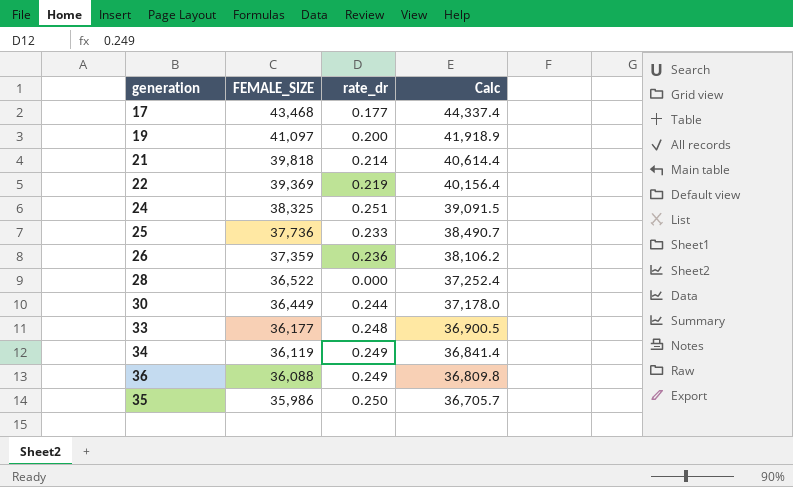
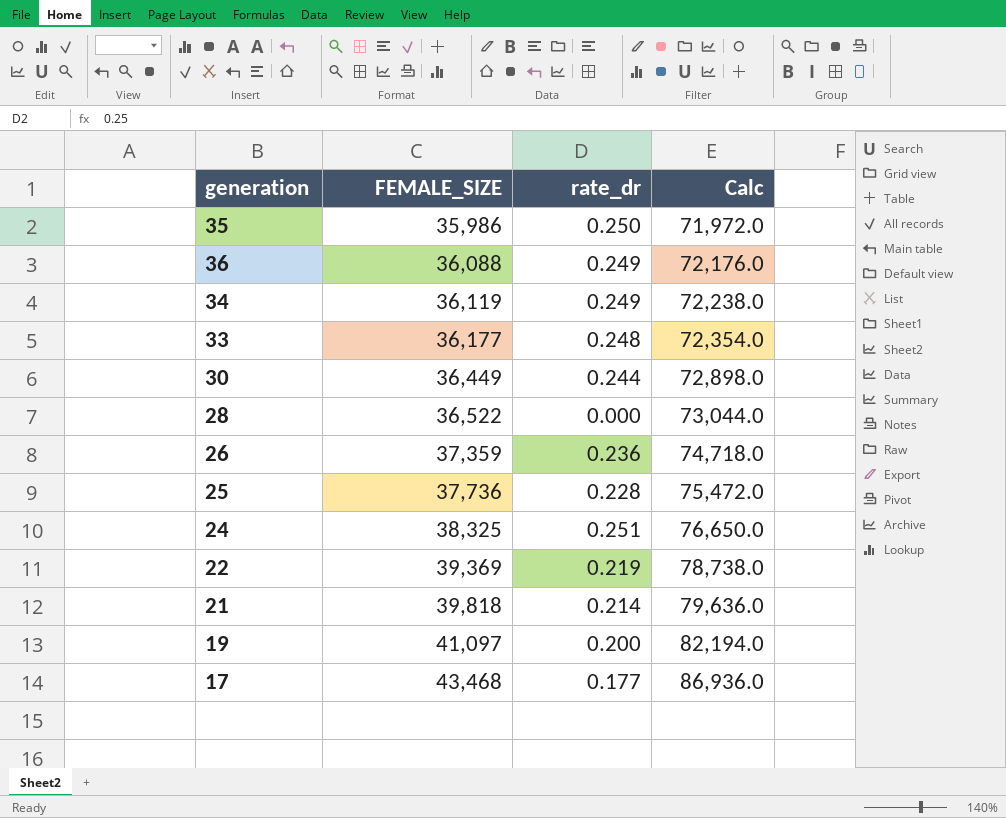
row order: FEMALE_SIZE descending -> FEMALE_SIZE ascending
column Calc | formula: [FEMALE_SIZE] * 1.02 -> [FEMALE_SIZE] * 2
25 | rate_dr: 0.233 -> 0.228

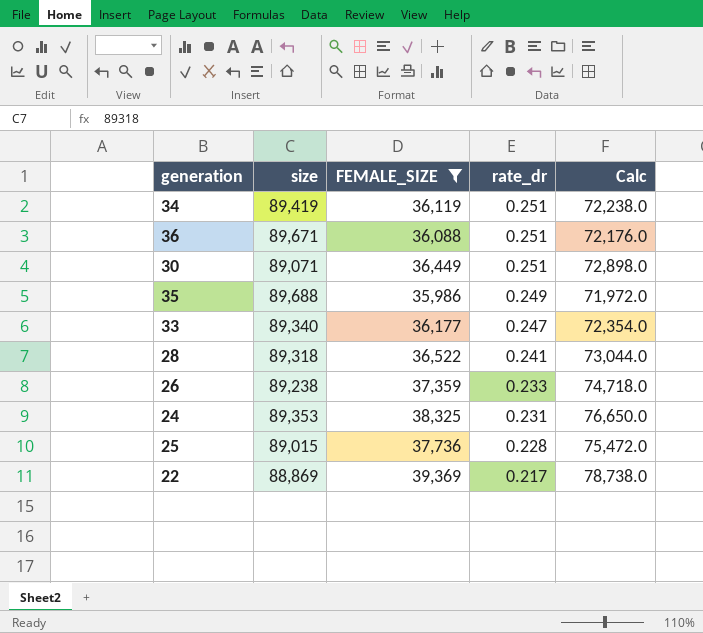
filter: none -> FEMALE_SIZE <= 39,369
row order: FEMALE_SIZE ascending -> rate_dr descending
column size | position: none -> 2
34 | rate_dr: 0.249 -> 0.251
36 | rate_dr: 0.249 -> 0.251
30 | rate_dr: 0.244 -> 0.251
35 | rate_dr: 0.250 -> 0.249
33 | rate_dr: 0.248 -> 0.247
28 | rate_dr: 0.000 -> 0.241
26 | rate_dr: 0.236 -> 0.233
24 | rate_dr: 0.251 -> 0.231
22 | rate_dr: 0.219 -> 0.217

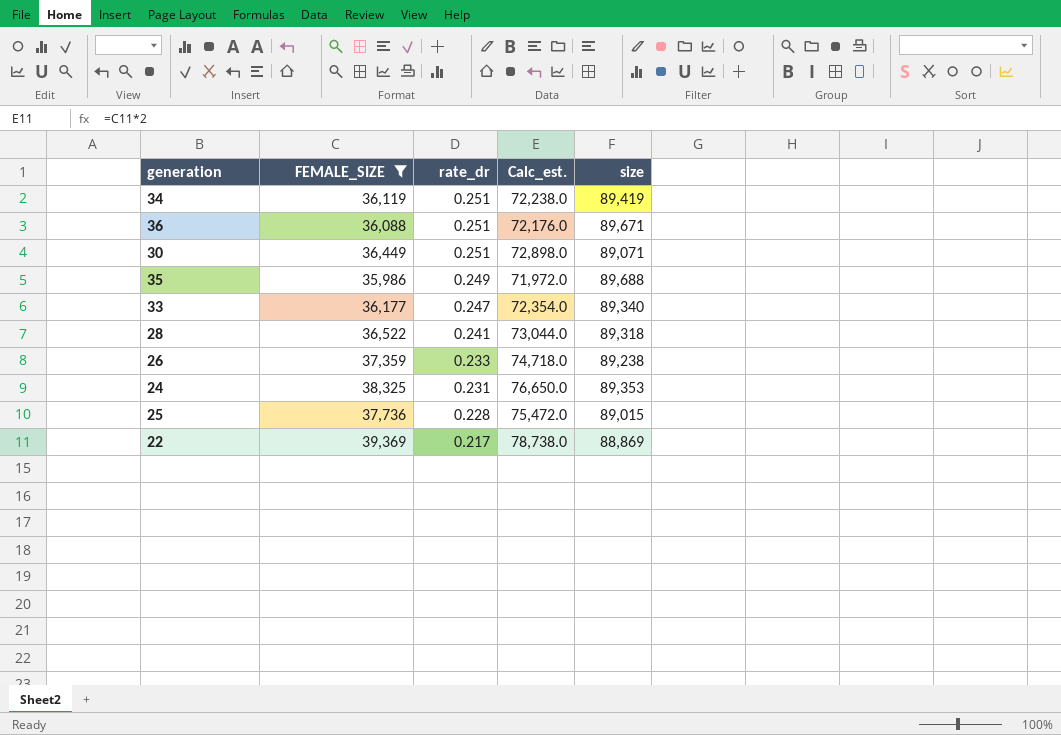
column name: Calc -> Calc_est.
column size | position: 2 -> 5

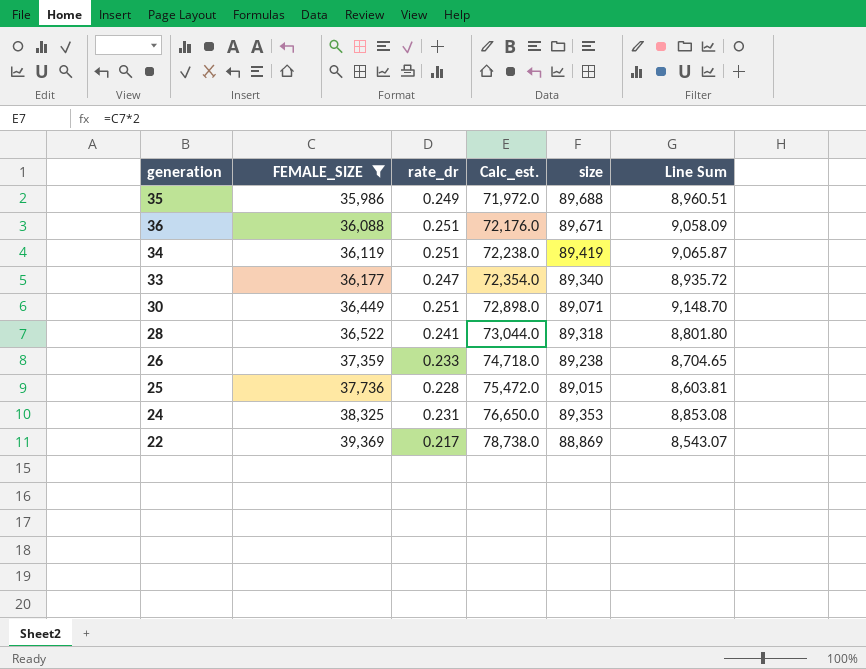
row order: rate_dr descending -> FEMALE_SIZE ascending
column Line Sum | formula: none -> [FEMALE_SIZE] * [rate_dr]

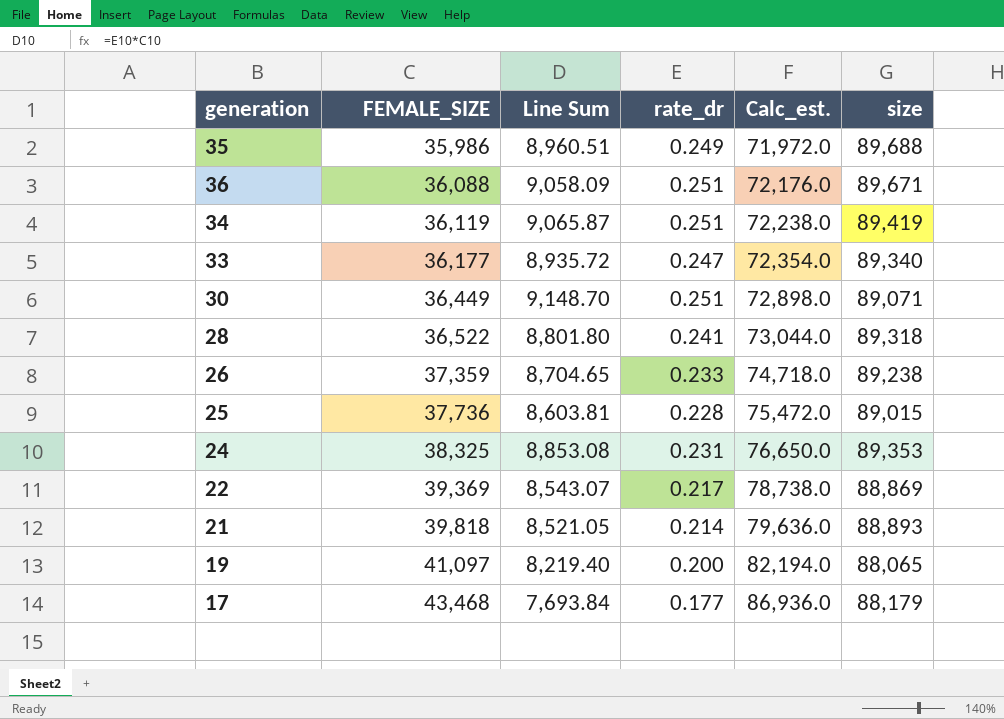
filter: FEMALE_SIZE <= 39,369 -> none
column Line Sum | position: 6 -> 3

